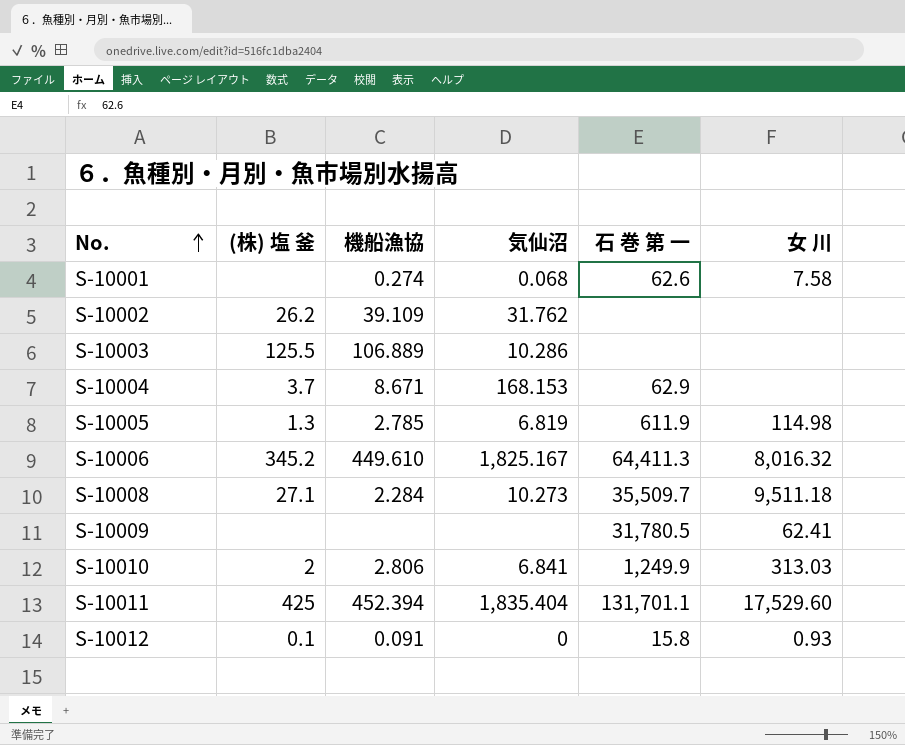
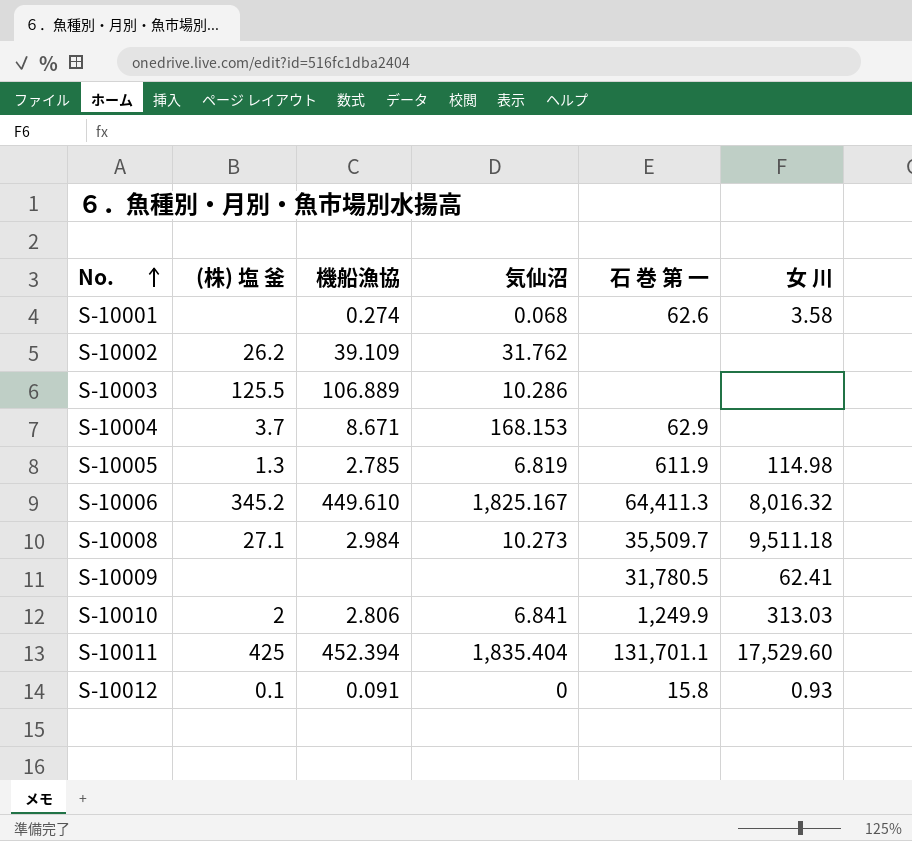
S-10001 | 女 川: 7.58 -> 3.58
S-10008 | 機船漁協: 2.284 -> 2.984

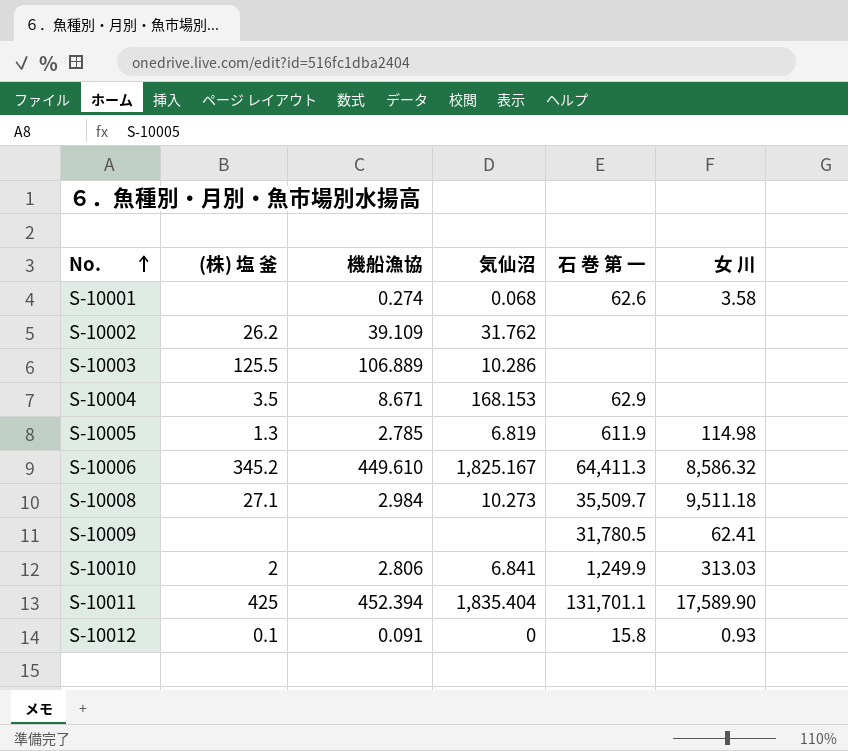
S-10004 | (株) 塩 釜: 3.7 -> 3.5
S-10006 | 女 川: 8,016.32 -> 8,586.32
S-10011 | 女 川: 17,529.60 -> 17,589.90

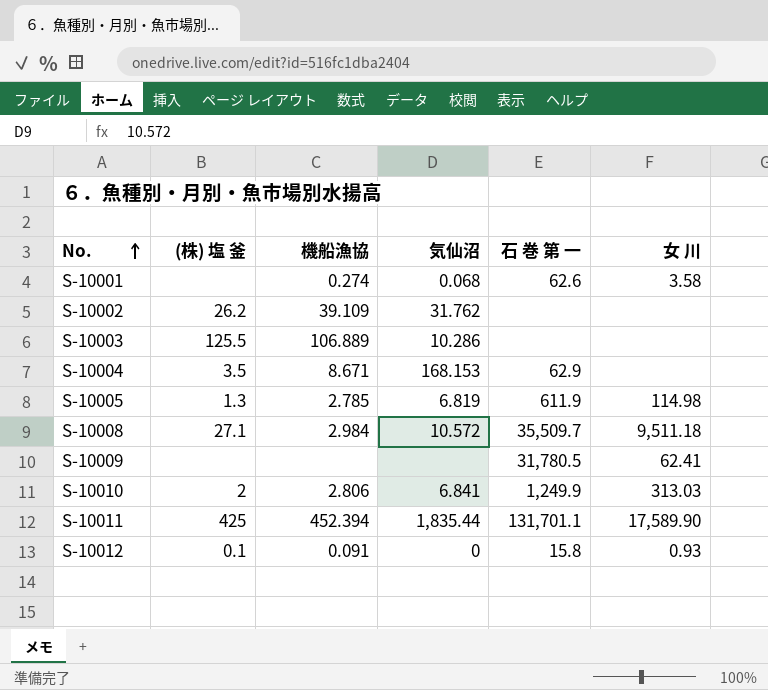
row S-10006: 345.2 | 449.610 | 1,825.167 | 64,411.3 | 8,586.32 -> none
S-10008 | 気仙沼: 10.273 -> 10.572
S-10011 | 気仙沼: 1,835.404 -> 1,835.44

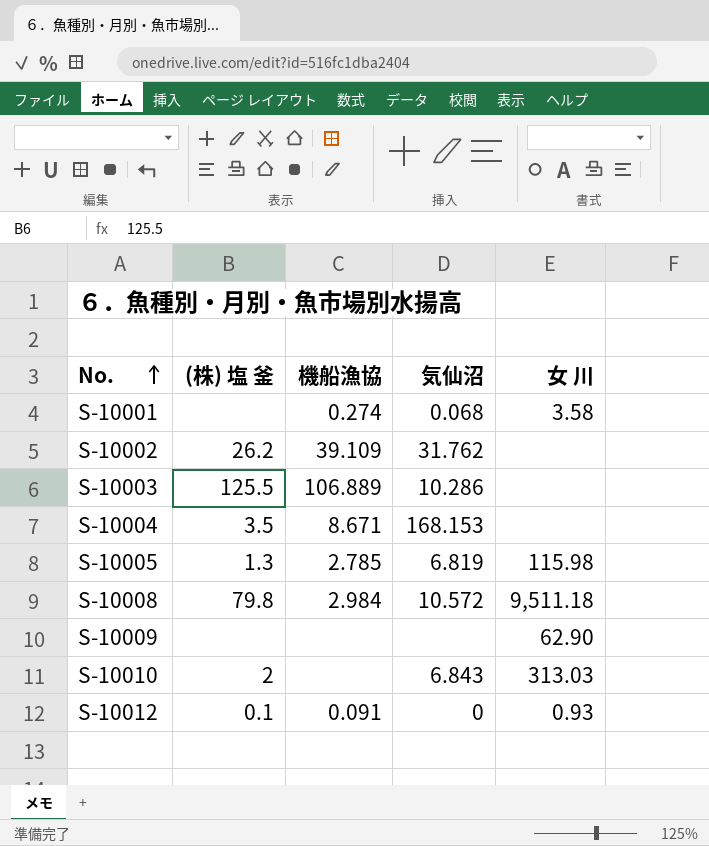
column 石 巻 第 一 | position: 5 -> none
row S-10011: 425 | 452.394 | 1,835.44 | 131,701.1 | 17,589.90 -> none
S-10005 | 女 川: 114.98 -> 115.98
S-10008 | (株) 塩 釜: 27.1 -> 79.8
S-10009 | 女 川: 62.41 -> 62.90
S-10010 | 機船漁協: 2.806 -> none
S-10010 | 気仙沼: 6.841 -> 6.843

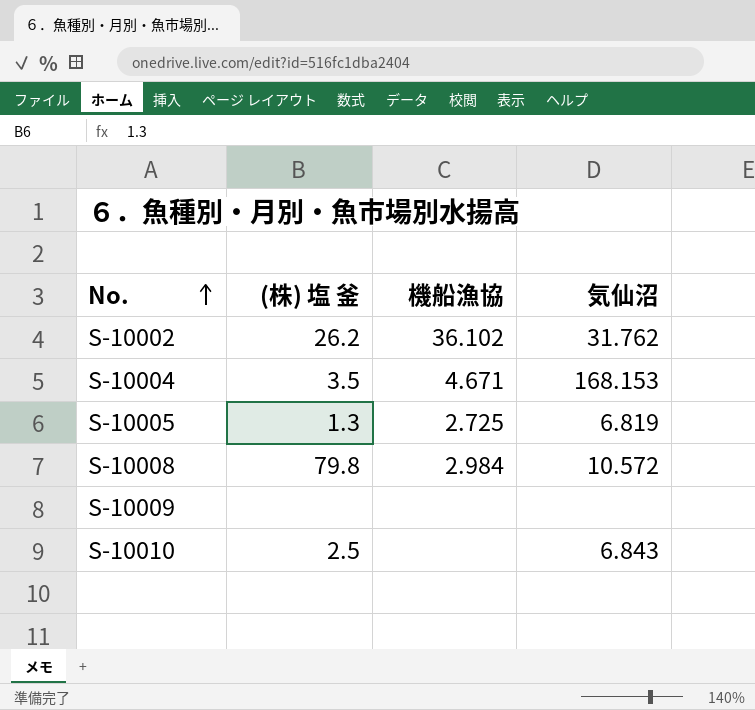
column 女 川 | position: 5 -> none
row S-10001: none | 0.274 | 0.068 | 3.58 -> none
row S-10003: 125.5 | 106.889 | 10.286 | none -> none
row S-10012: 0.1 | 0.091 | 0 | 0.93 -> none
S-10002 | 機船漁協: 39.109 -> 36.102
S-10004 | 機船漁協: 8.671 -> 4.671
S-10005 | 機船漁協: 2.785 -> 2.725
S-10010 | (株) 塩 釜: 2 -> 2.5

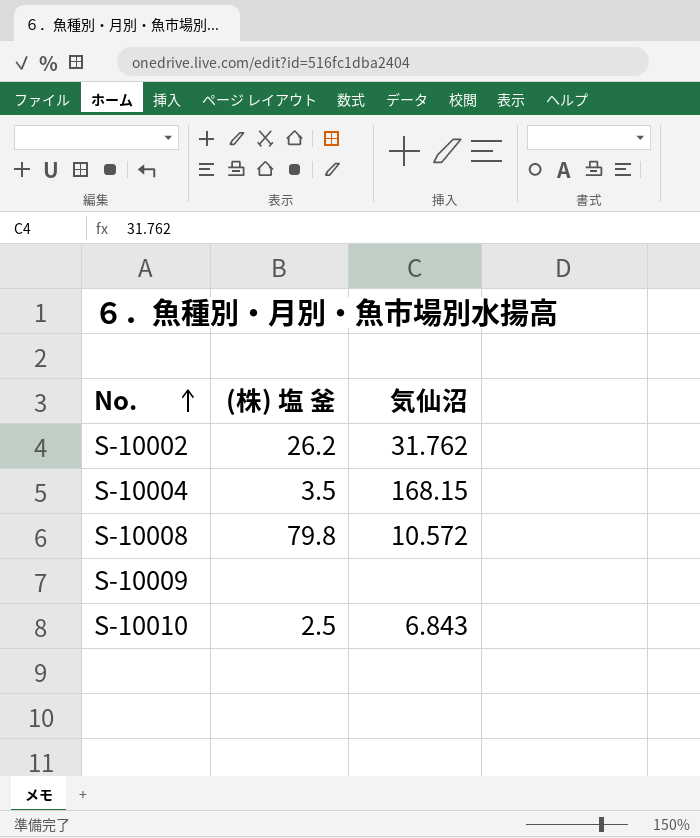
column 機船漁協 | position: 3 -> none
row S-10005: 1.3 | 2.725 | 6.819 -> none
S-10004 | 気仙沼: 168.153 -> 168.15

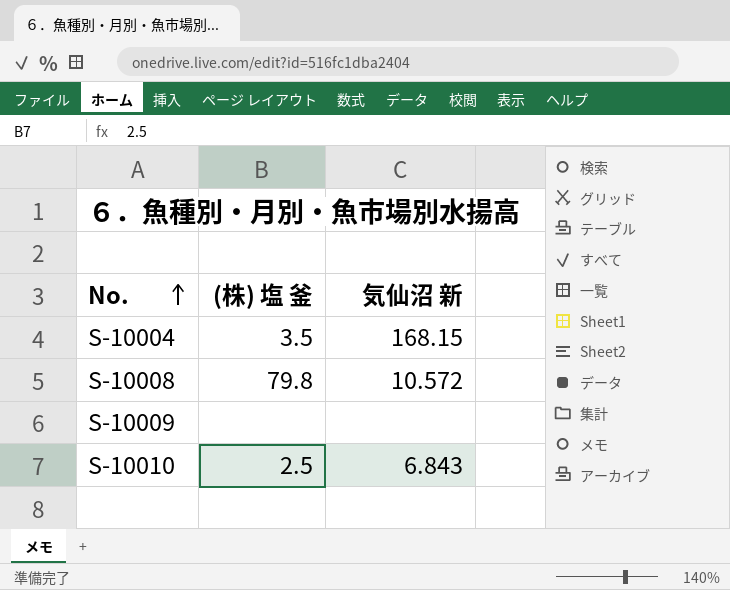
column name: 気仙沼 -> 気仙沼 新
row S-10002: 26.2 | 31.762 -> none

